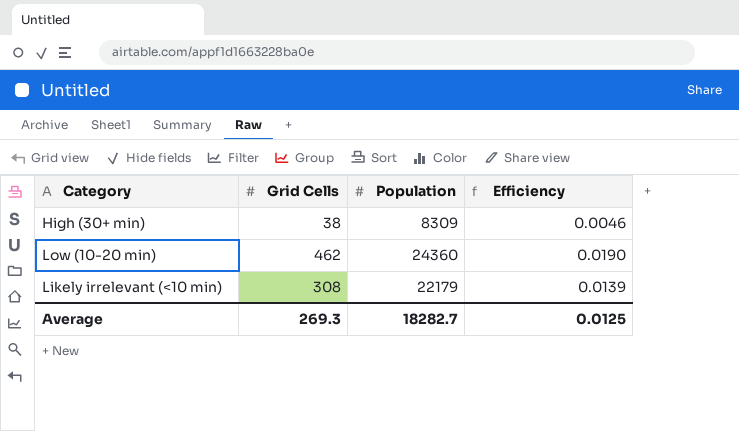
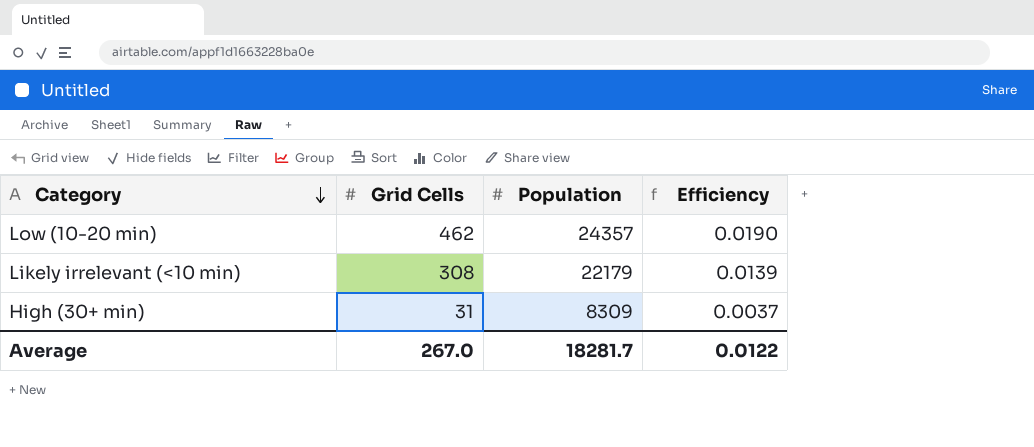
row order: none -> Category descending
Low (10-20 min) | Population: 24360 -> 24357
High (30+ min) | Grid Cells: 38 -> 31
High (30+ min) | Efficiency: 0.0046 -> 0.0037
Average | Grid Cells: 269.3 -> 267.0
Average | Population: 18282.7 -> 18281.7
Average | Efficiency: 0.0125 -> 0.0122

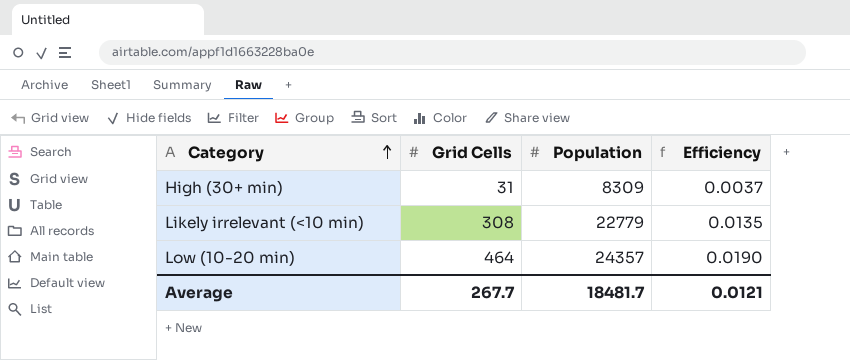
row order: Category descending -> Category ascending
Likely irrelevant (<10 min) | Population: 22179 -> 22779
Likely irrelevant (<10 min) | Efficiency: 0.0139 -> 0.0135
Low (10-20 min) | Grid Cells: 462 -> 464
Average | Grid Cells: 267.0 -> 267.7
Average | Population: 18281.7 -> 18481.7
Average | Efficiency: 0.0122 -> 0.0121

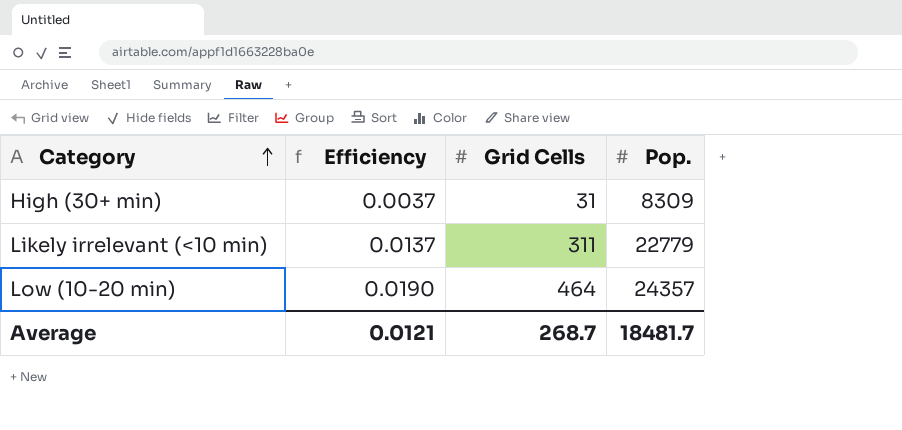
column Efficiency | position: 4 -> 2
column name: Population -> Pop.
Likely irrelevant (<10 min) | Efficiency: 0.0135 -> 0.0137
Likely irrelevant (<10 min) | Grid Cells: 308 -> 311
Average | Grid Cells: 267.7 -> 268.7

